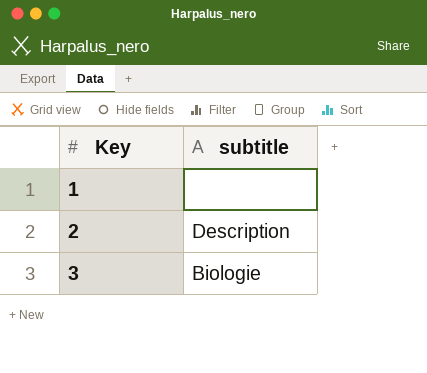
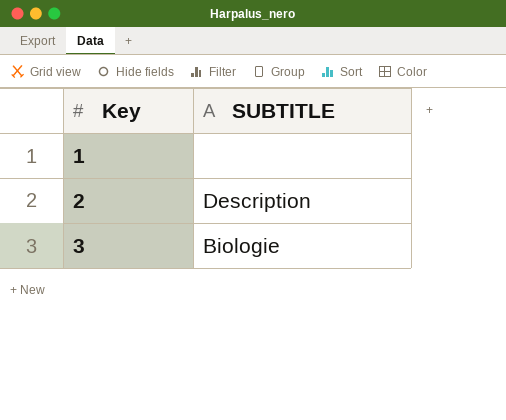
column name: subtitle -> SUBTITLE

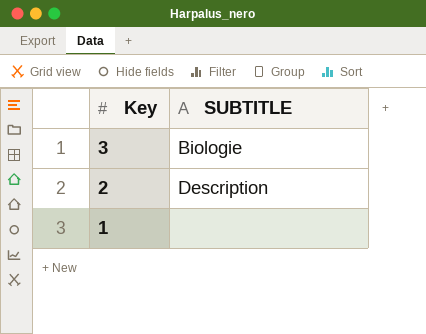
row order: Key ascending -> Key descending

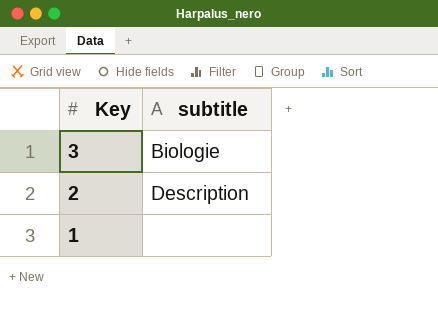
column name: SUBTITLE -> subtitle

